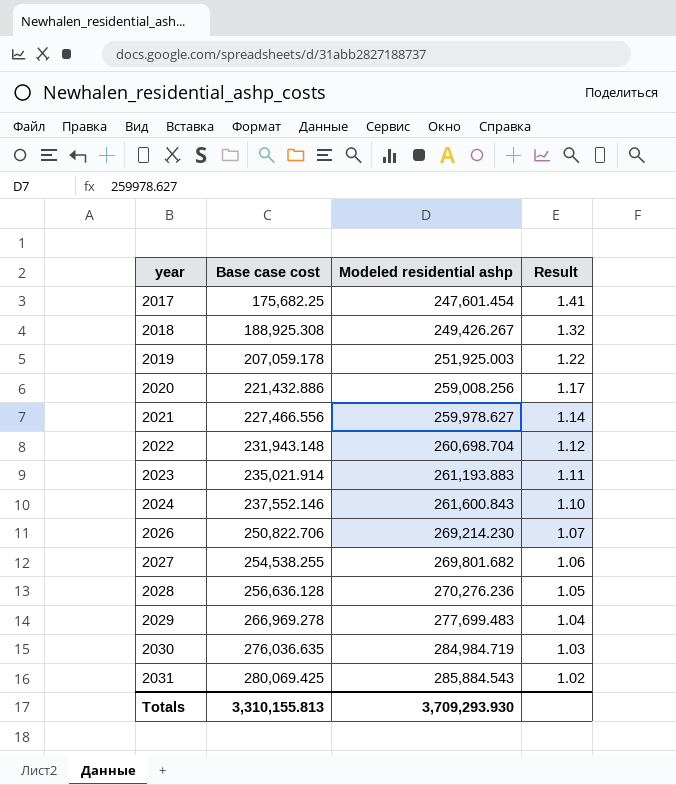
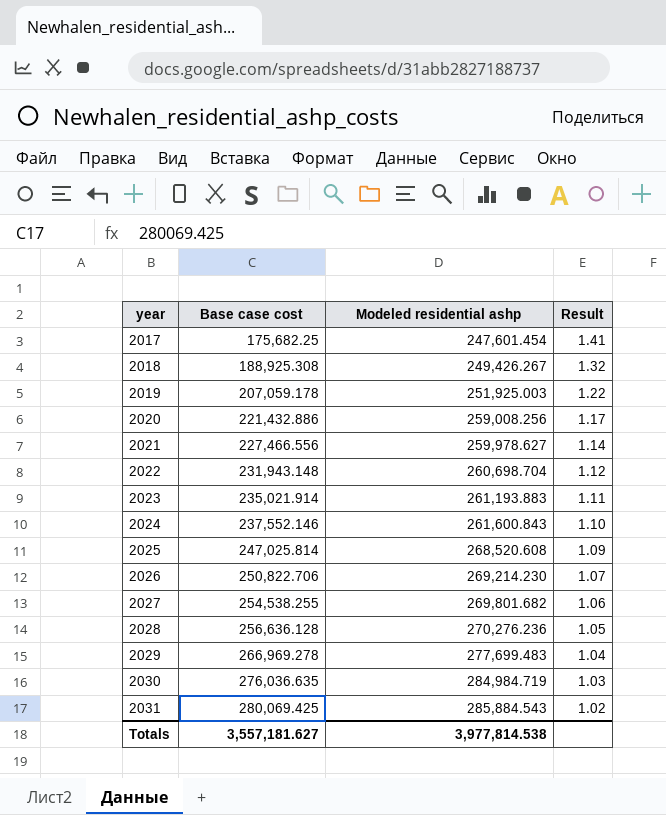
row 2025: none -> 247,025.814 | 268,520.608 | 1.09
Totals | Base case cost: 3,310,155.813 -> 3,557,181.627
Totals | Modeled residential ashp: 3,709,293.930 -> 3,977,814.538

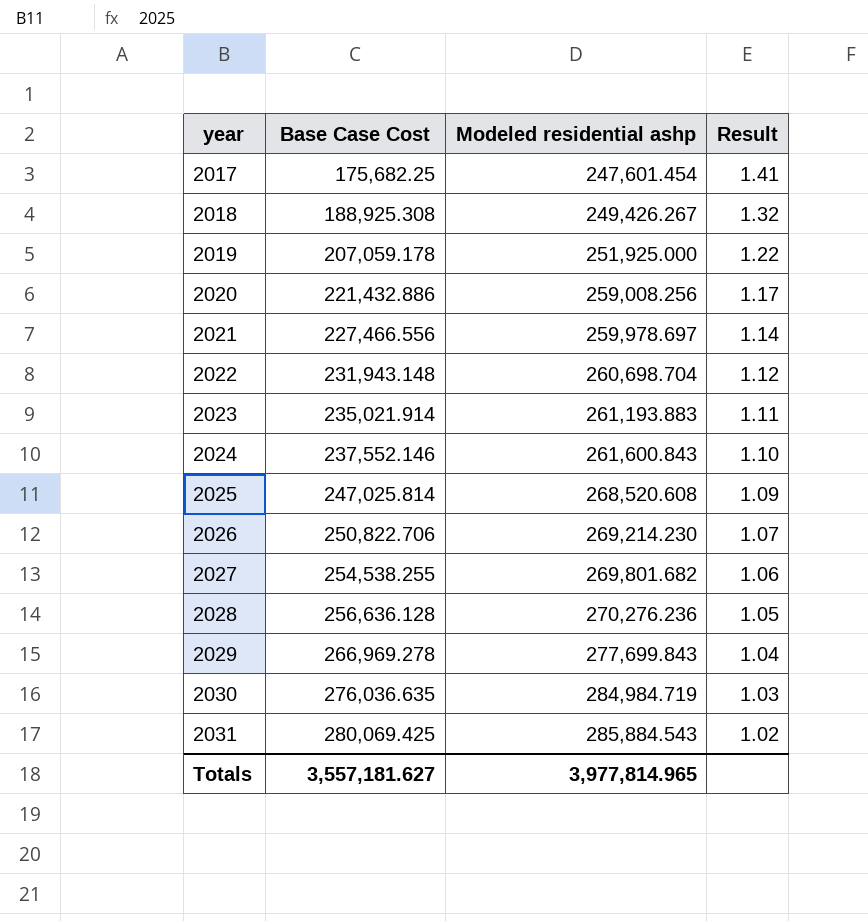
column name: Base case cost -> Base Case Cost
2019 | Modeled residential ashp: 251,925.003 -> 251,925.000
2021 | Modeled residential ashp: 259,978.627 -> 259,978.697
2029 | Modeled residential ashp: 277,699.483 -> 277,699.843
Totals | Modeled residential ashp: 3,977,814.538 -> 3,977,814.965

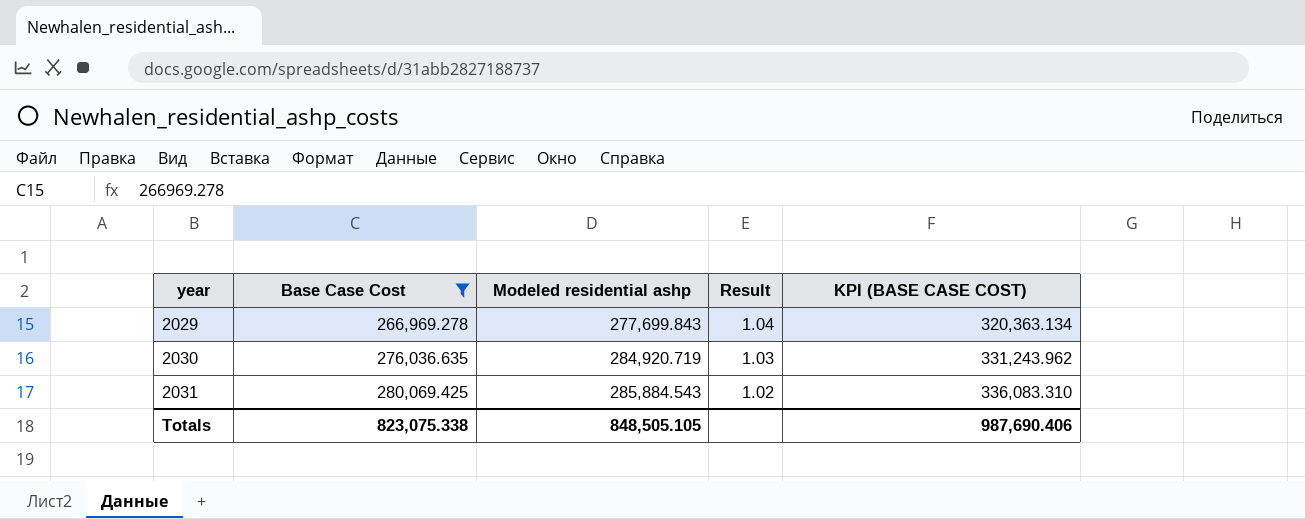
filter: none -> Base Case Cost >= 266,969.278
column KPI (BASE CASE COST) | formula: none -> [Base Case Cost] * 1.2
2030 | Modeled residential ashp: 284,984.719 -> 284,920.719
Totals | Base Case Cost: 3,557,181.627 -> 823,075.338
Totals | Modeled residential ashp: 3,977,814.965 -> 848,505.105

